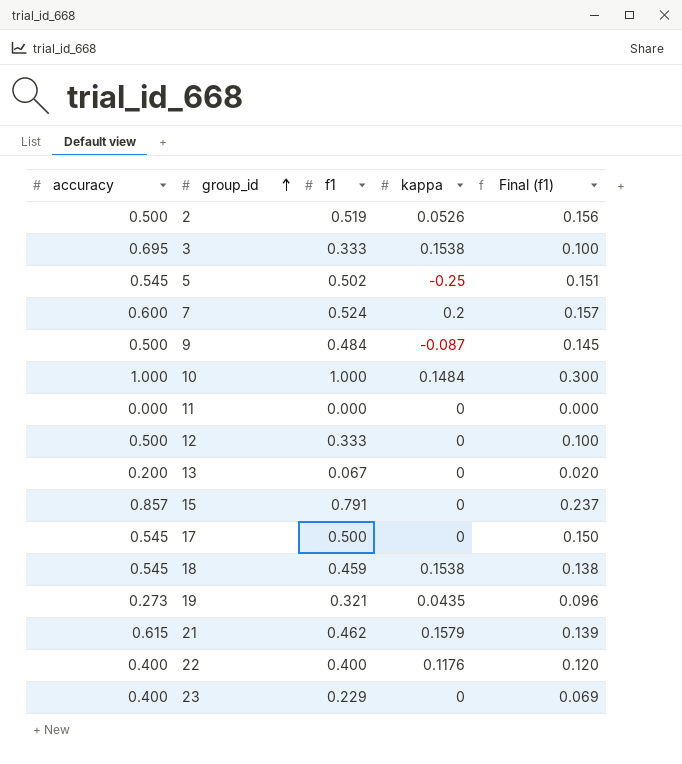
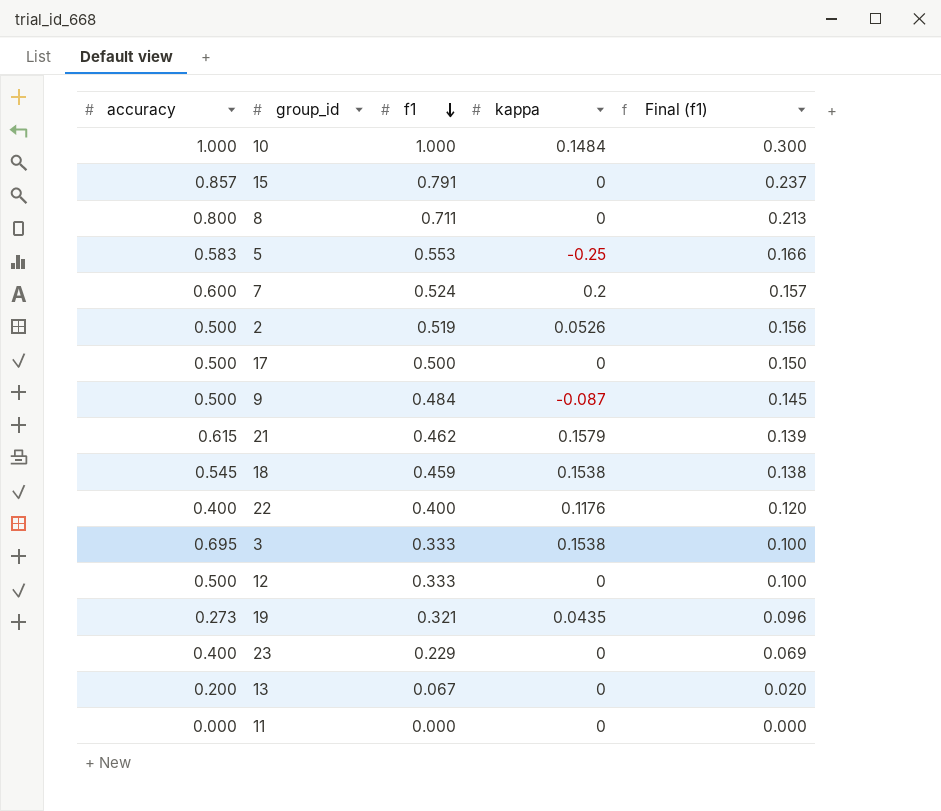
row order: group_id ascending -> f1 descending
row 8: none -> 0.800 | 0.711 | 0 | 0.213
5 | accuracy: 0.545 -> 0.583
5 | f1: 0.502 -> 0.553
5 | Final (f1): 0.151 -> 0.166
17 | accuracy: 0.545 -> 0.500

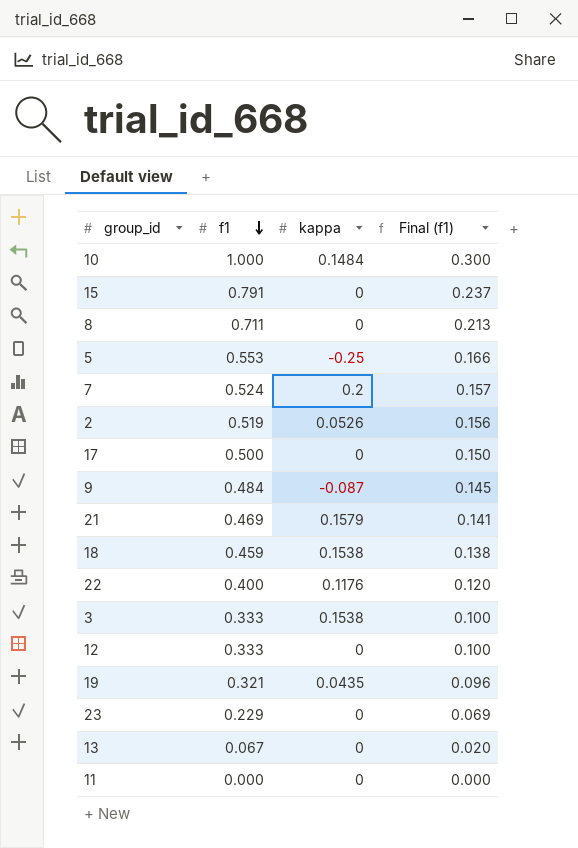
column accuracy | position: 1 -> none
21 | f1: 0.462 -> 0.469
21 | Final (f1): 0.139 -> 0.141

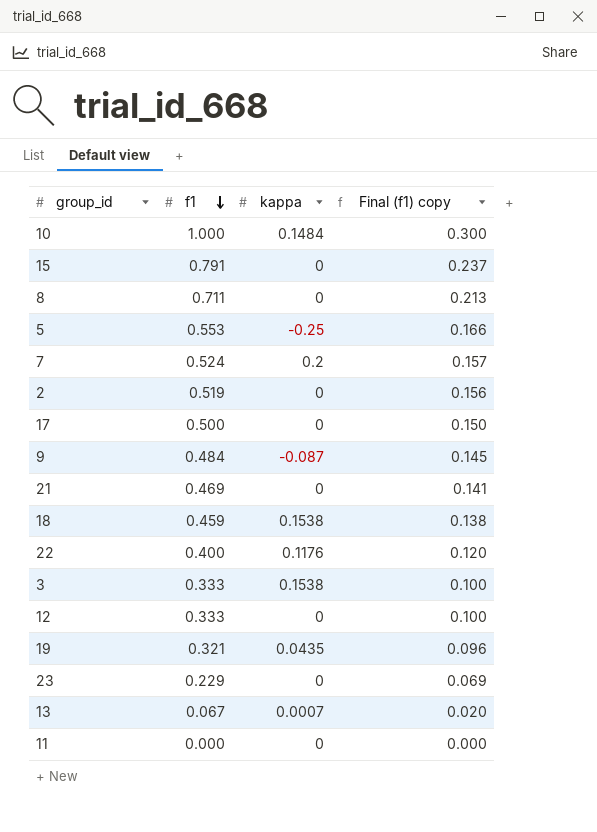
column name: Final (f1) -> Final (f1) copy
2 | kappa: 0.0526 -> 0
21 | kappa: 0.1579 -> 0
13 | kappa: 0 -> 0.0007

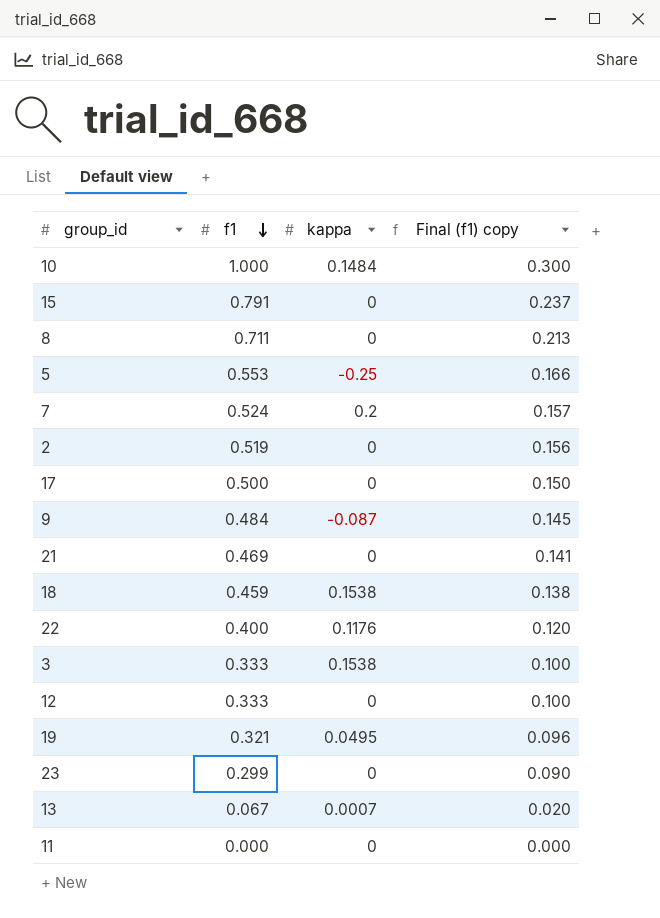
19 | kappa: 0.0435 -> 0.0495
23 | f1: 0.229 -> 0.299
23 | Final (f1) copy: 0.069 -> 0.090

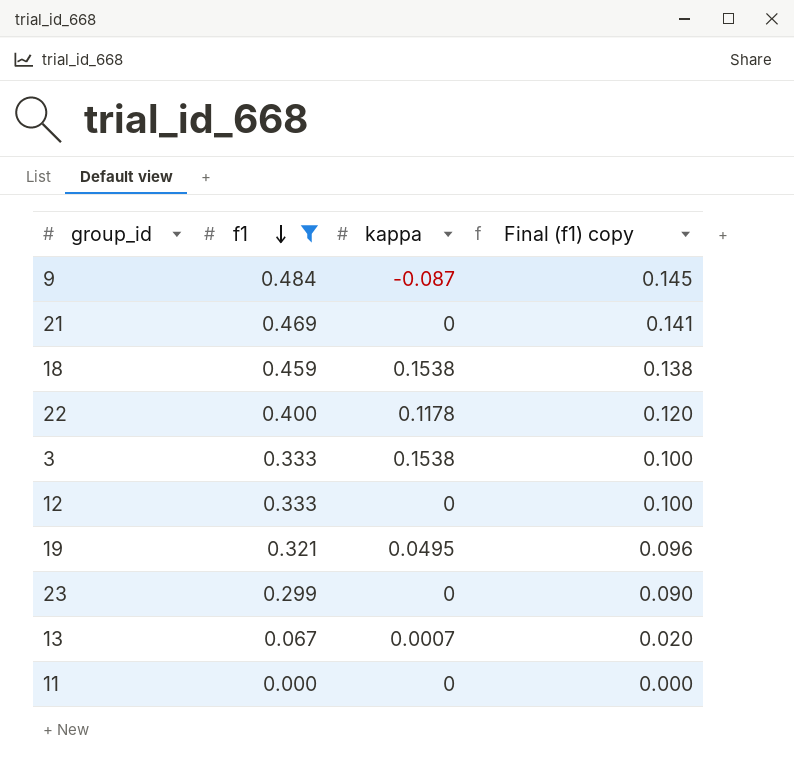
filter: none -> f1 <= 0.484
22 | kappa: 0.1176 -> 0.1178

